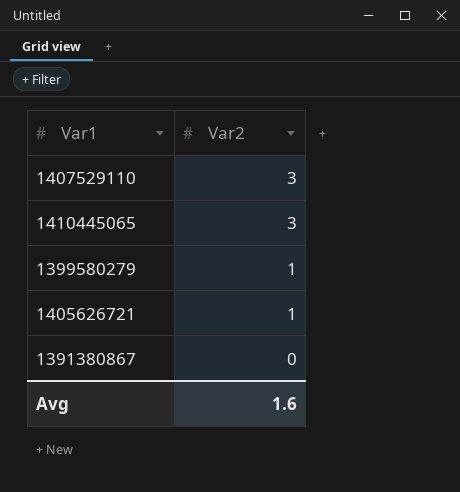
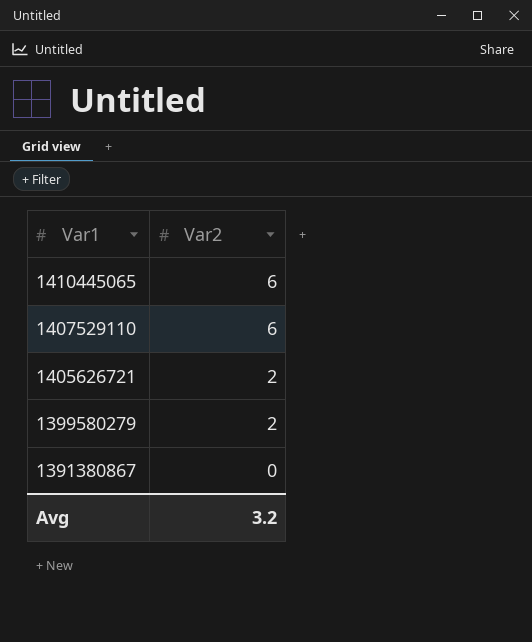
row order: Var2 descending -> Var1 descending
1410445065 | Var2: 3 -> 6
1407529110 | Var2: 3 -> 6
1405626721 | Var2: 1 -> 2
1399580279 | Var2: 1 -> 2
Avg | Var2: 1.6 -> 3.2

